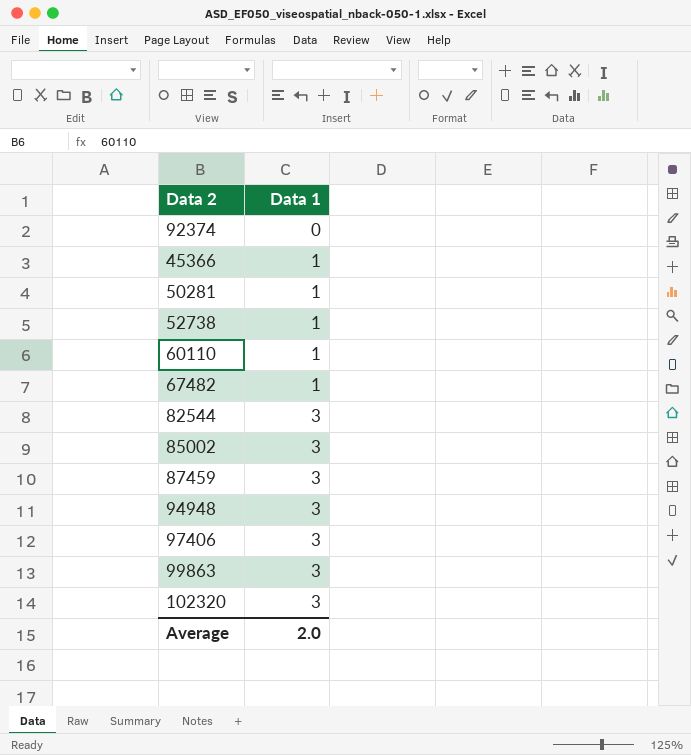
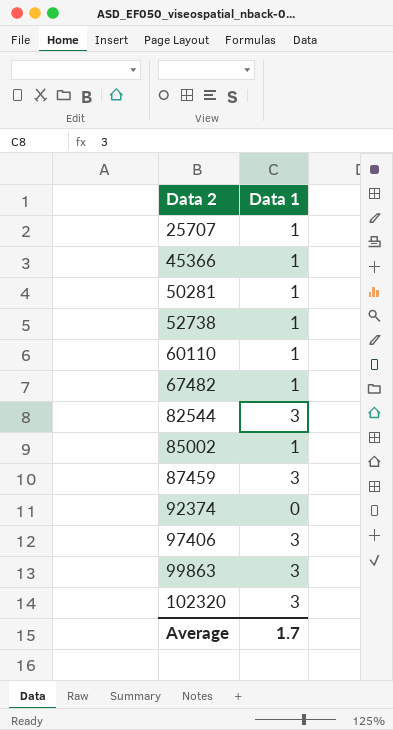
row order: Data 1 ascending -> Data 2 ascending
row 94948: 3 -> none
row 25707: none -> 1
85002 | Data 1: 3 -> 1
Average | Data 1: 2.0 -> 1.7

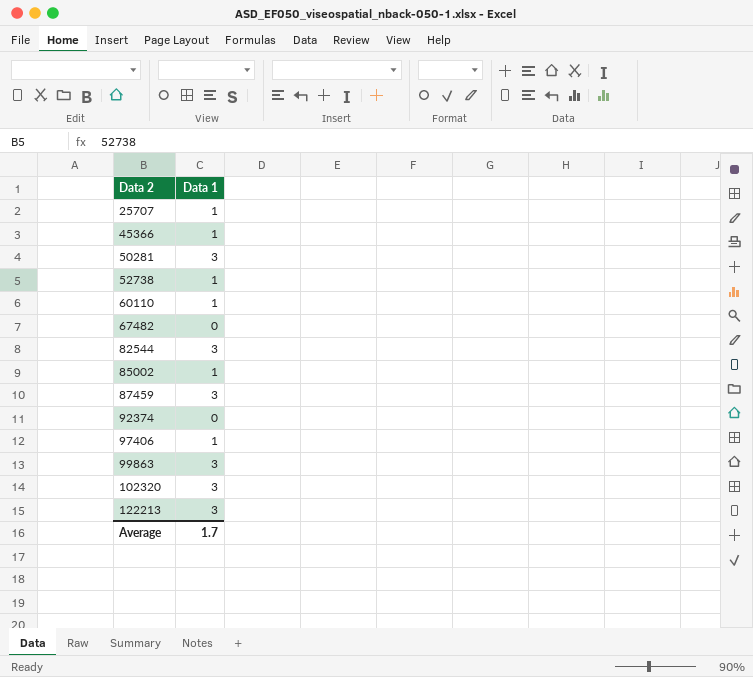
50281 | Data 1: 1 -> 3
67482 | Data 1: 1 -> 0
97406 | Data 1: 3 -> 1
row 122213: none -> 3

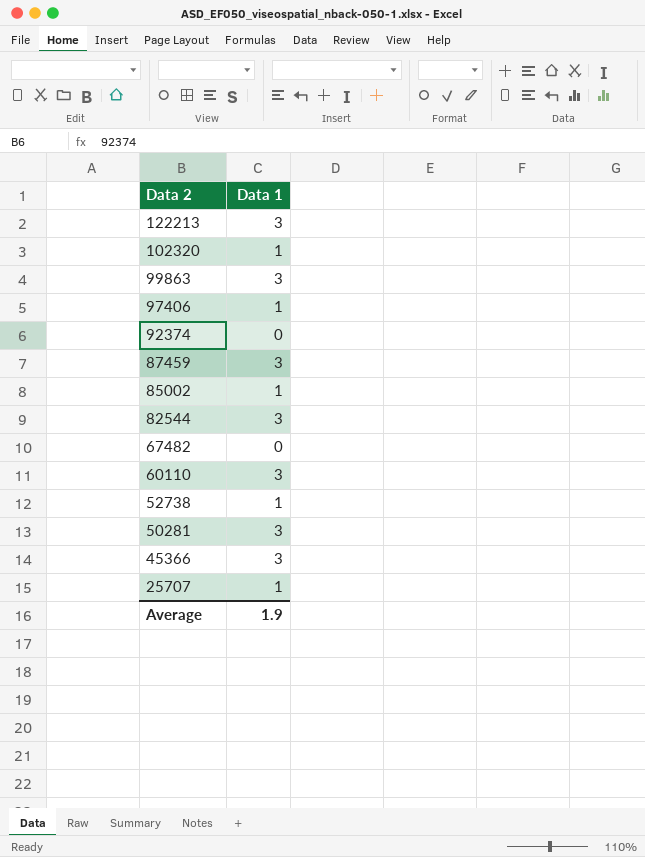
row order: Data 2 ascending -> Data 2 descending
102320 | Data 1: 3 -> 1
60110 | Data 1: 1 -> 3
45366 | Data 1: 1 -> 3
Average | Data 1: 1.7 -> 1.9

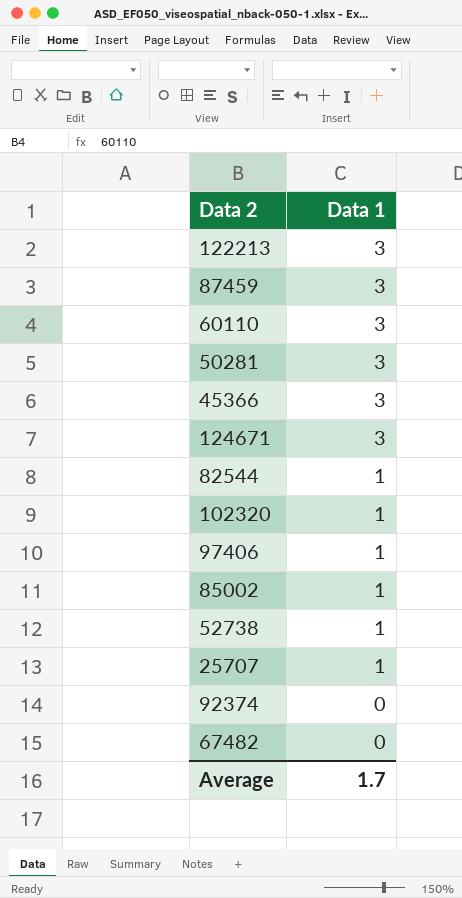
row order: Data 2 descending -> Data 1 descending
row 99863: 3 -> none
row 124671: none -> 3
82544 | Data 1: 3 -> 1
Average | Data 1: 1.9 -> 1.7

